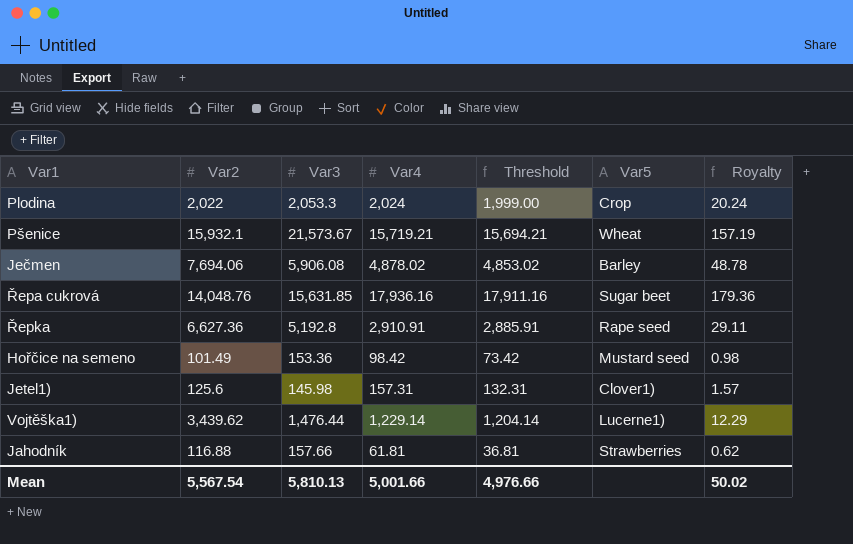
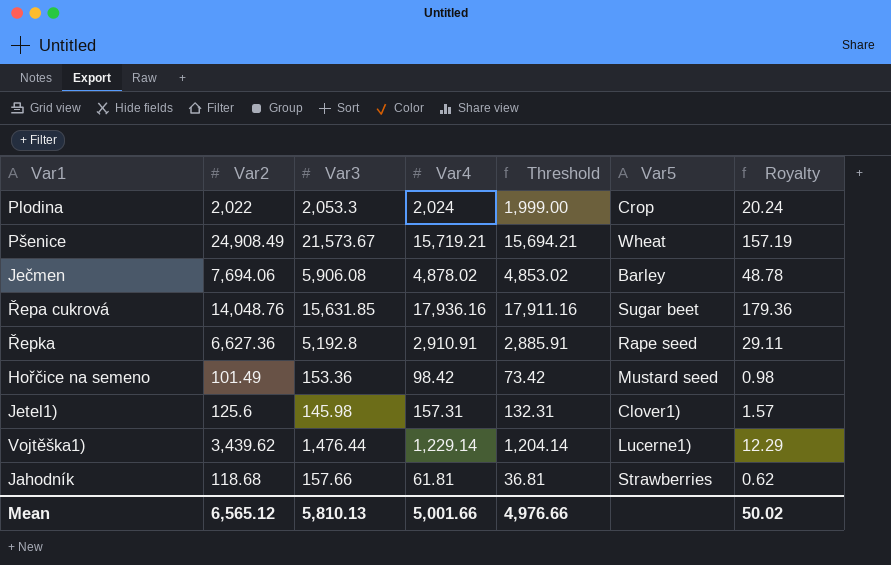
Pšenice | Var2: 15,932.1 -> 24,908.49
Jahodník | Var2: 116.88 -> 118.68
Mean | Var2: 5,567.54 -> 6,565.12

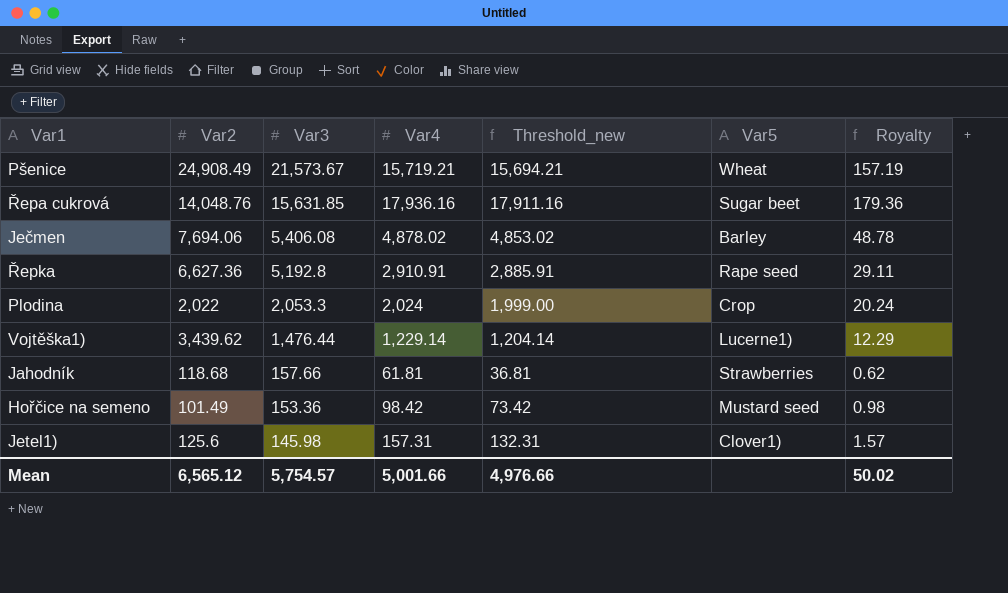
row order: none -> Var3 descending
column name: Threshold -> Threshold_new
Ječmen | Var3: 5,906.08 -> 5,406.08
Mean | Var3: 5,810.13 -> 5,754.57

